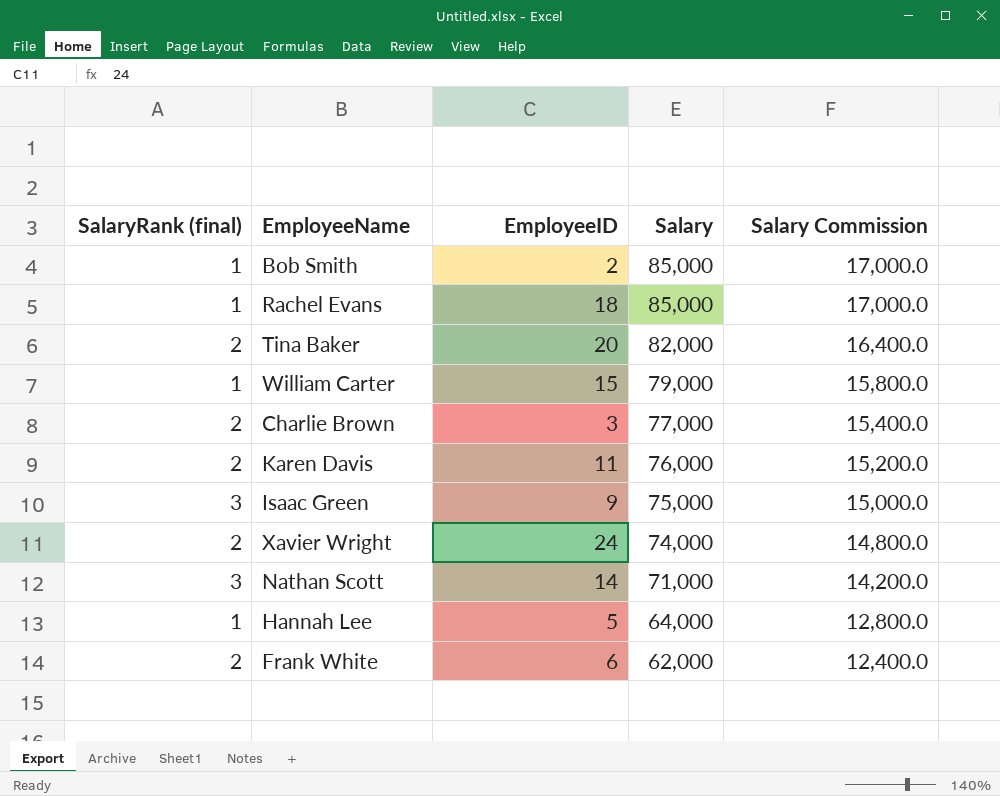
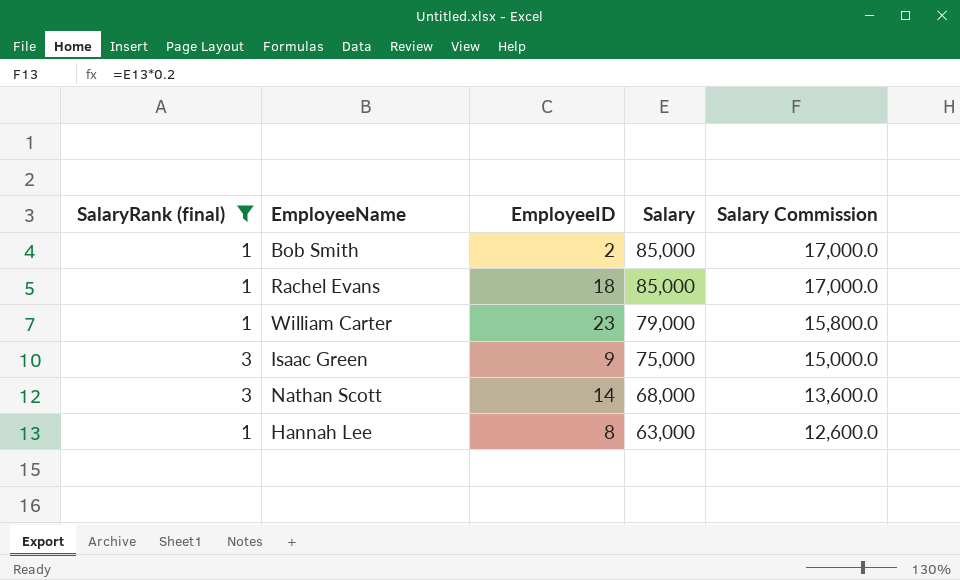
filter: none -> SalaryRank (final) != 2
William Carter | EmployeeID: 15 -> 23
Nathan Scott | Salary: 71,000 -> 68,000
Nathan Scott | Salary Commission: 14,200.0 -> 13,600.0
Hannah Lee | EmployeeID: 5 -> 8
Hannah Lee | Salary: 64,000 -> 63,000
Hannah Lee | Salary Commission: 12,800.0 -> 12,600.0

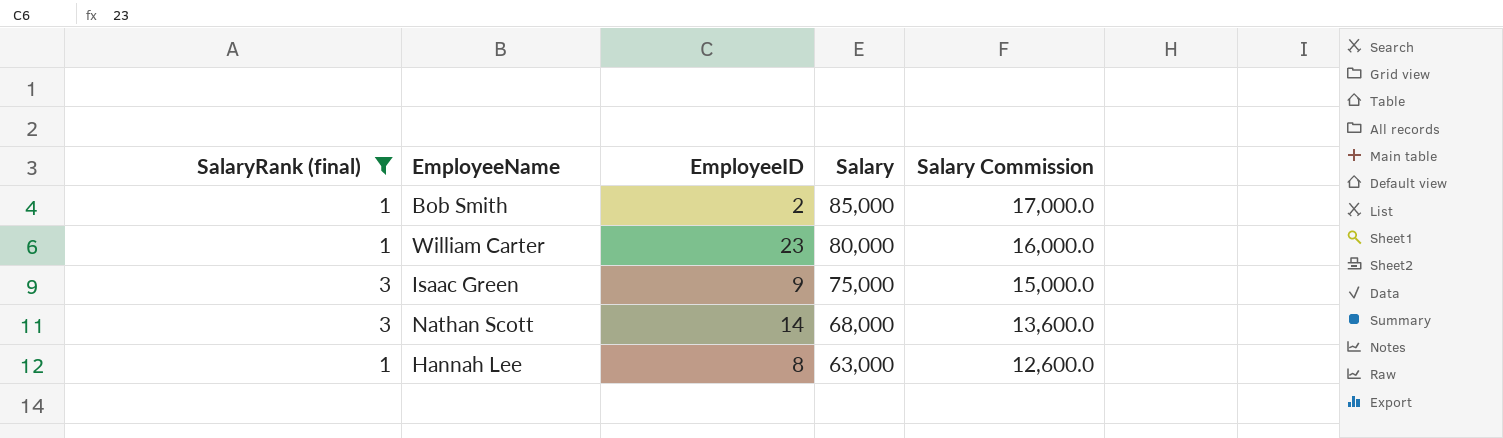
row Rachel Evans: 1 | 18 | 85,000 | 17,000.0 -> none
William Carter | Salary: 79,000 -> 80,000
William Carter | Salary Commission: 15,800.0 -> 16,000.0

